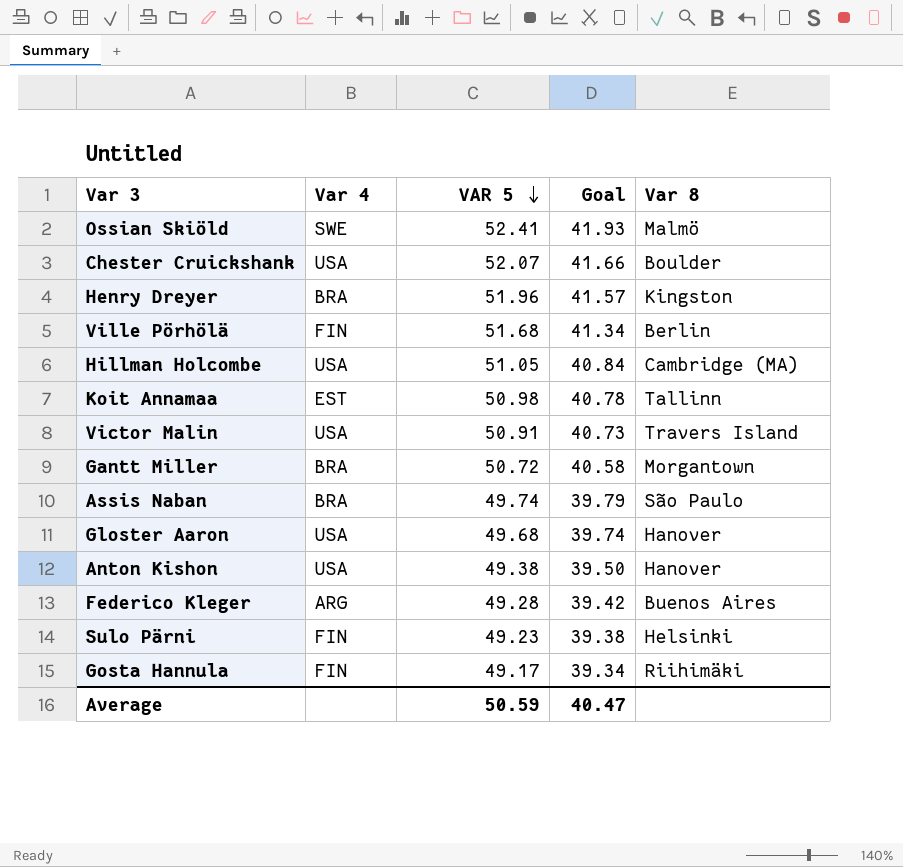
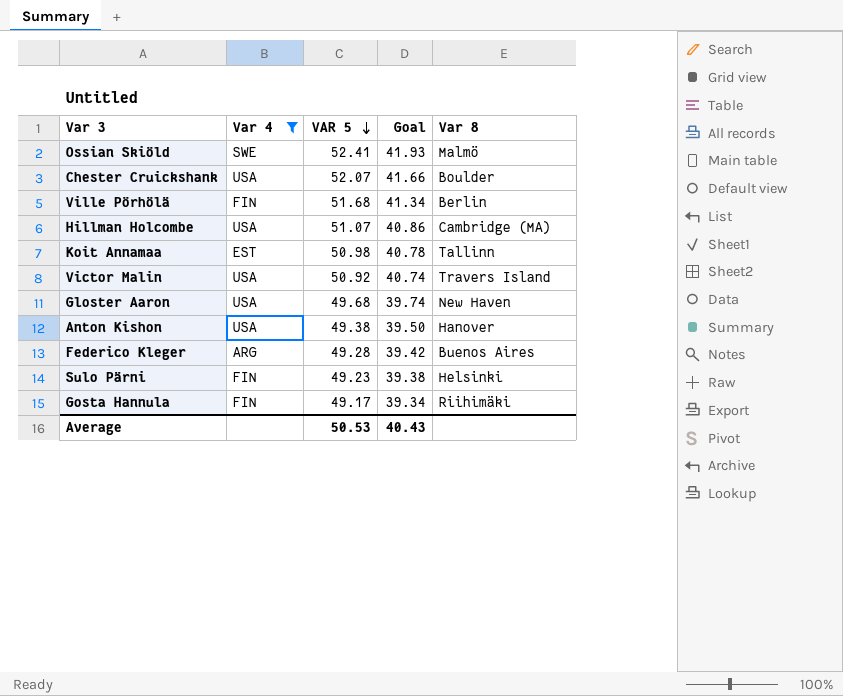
filter: none -> Var 4 != BRA
Hillman Holcombe | VAR 5: 51.05 -> 51.07
Hillman Holcombe | Goal: 40.84 -> 40.86
Victor Malin | VAR 5: 50.91 -> 50.92
Victor Malin | Goal: 40.73 -> 40.74
Gloster Aaron | Var 8: Hanover -> New Haven
Average | VAR 5: 50.59 -> 50.53
Average | Goal: 40.47 -> 40.43

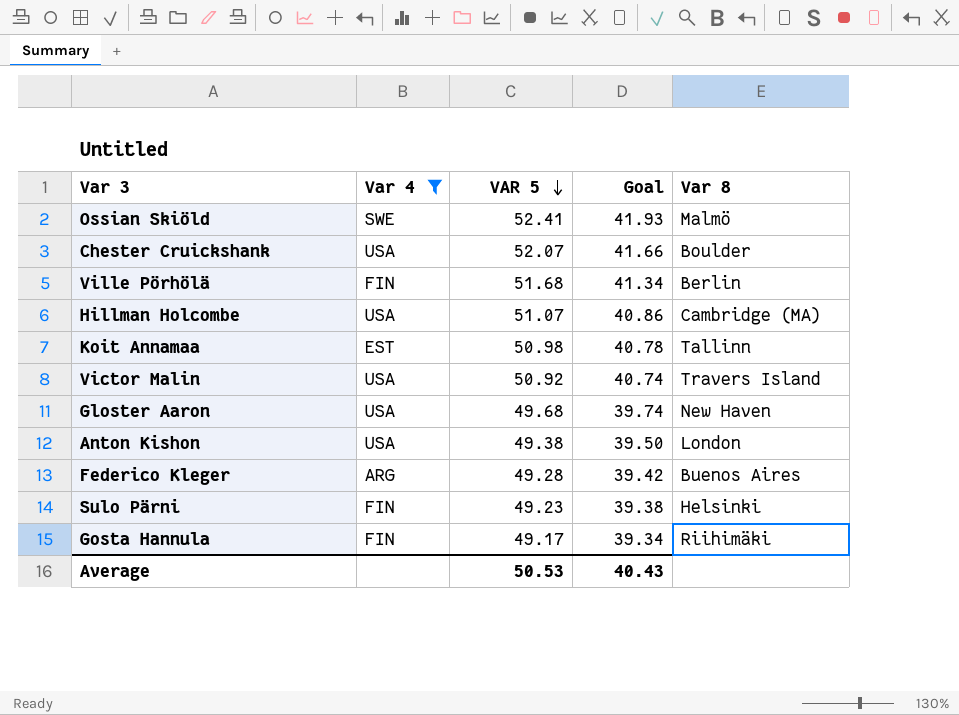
Anton Kishon | Var 8: Hanover -> London

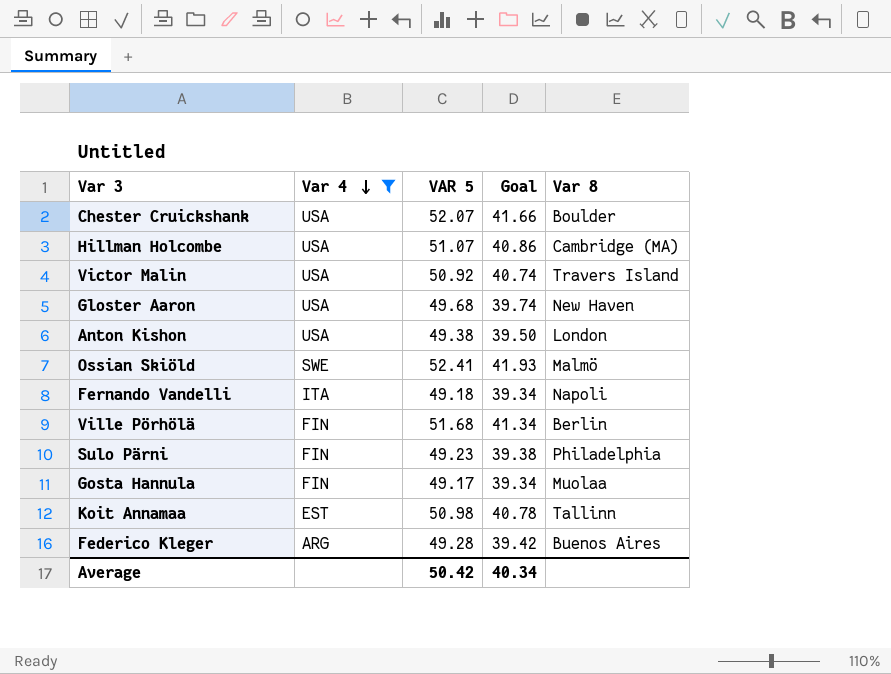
row order: VAR 5 descending -> Var 4 descending
row Fernando Vandelli: none -> ITA | 49.18 | 39.34 | Napoli
Sulo Pärni | Var 8: Helsinki -> Philadelphia
Gosta Hannula | Var 8: Riihimäki -> Muolaa
Average | VAR 5: 50.53 -> 50.42
Average | Goal: 40.43 -> 40.34

